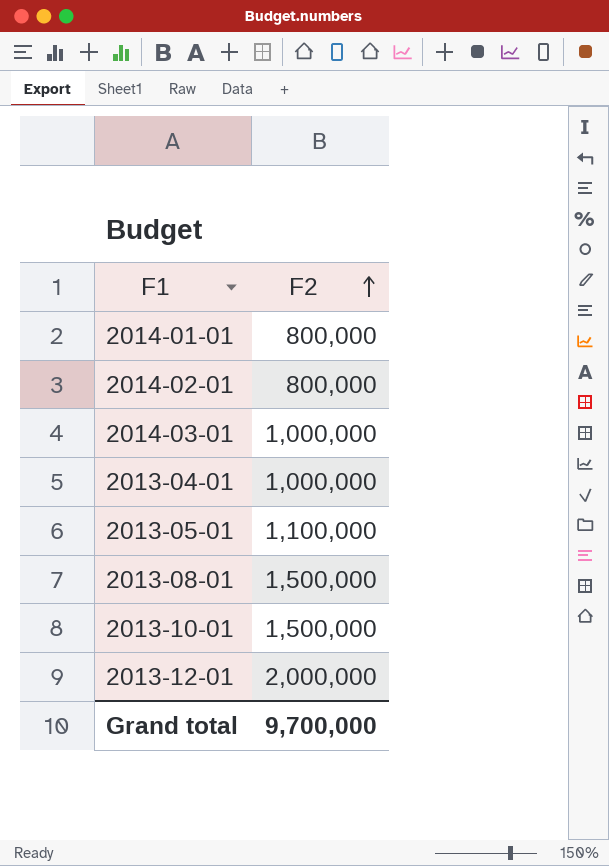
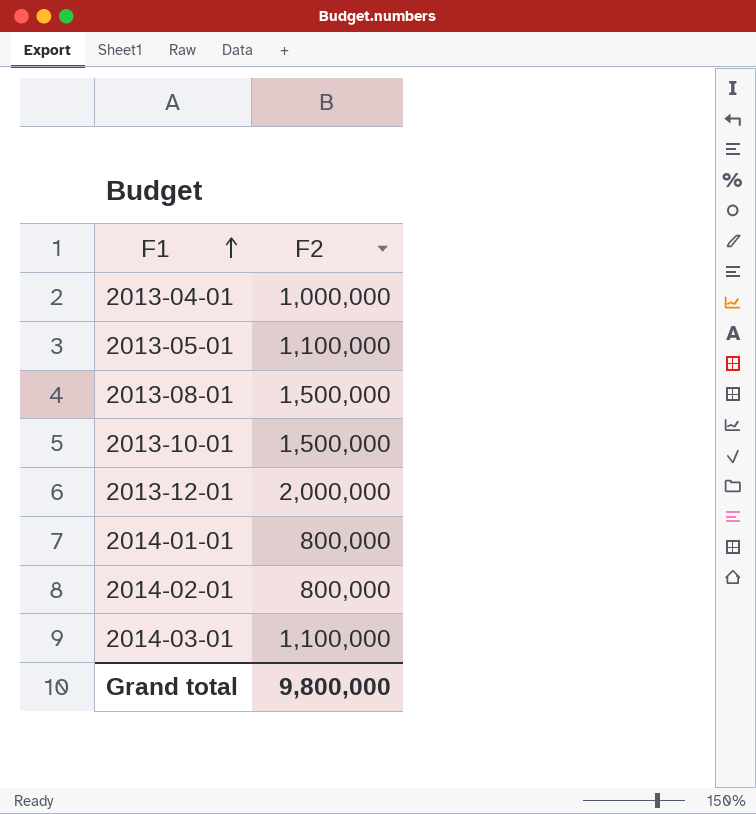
row order: F2 ascending -> F1 ascending
2014-03-01 | F2: 1,000,000 -> 1,100,000
Grand total | F2: 9,700,000 -> 9,800,000

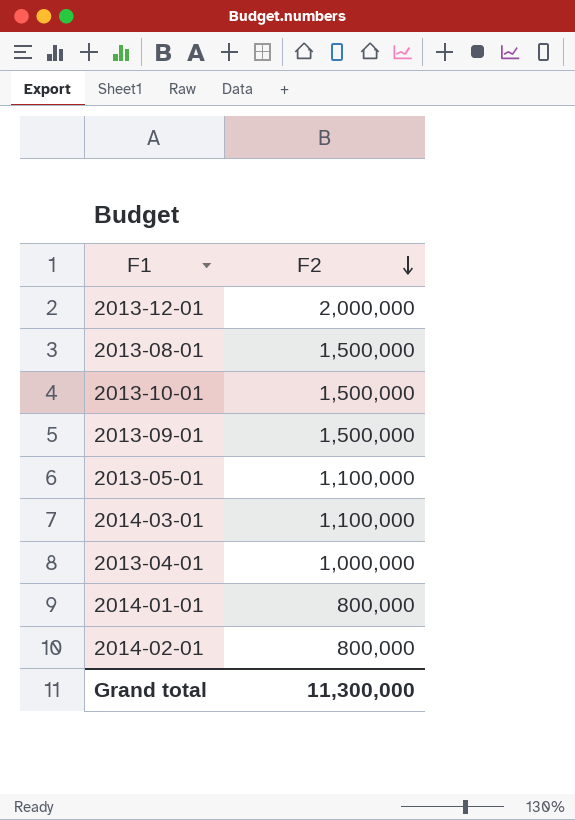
row order: F1 ascending -> F2 descending
row 2013-09-01: none -> 1,500,000
Grand total | F2: 9,800,000 -> 11,300,000

